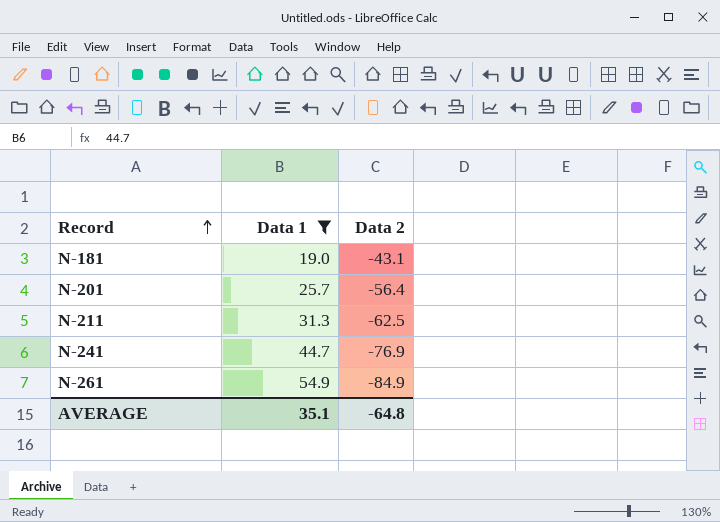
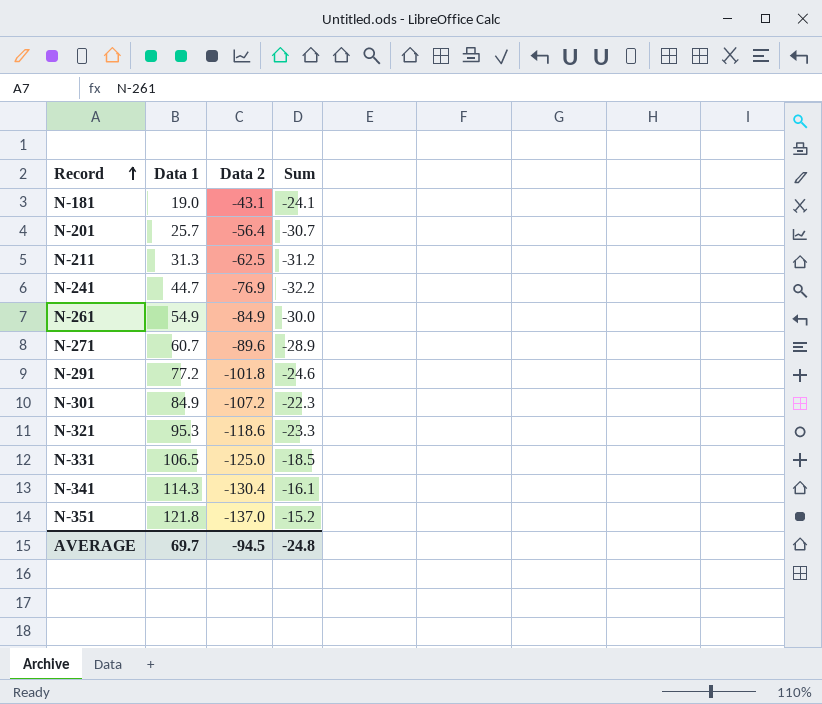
filter: Data 1 <= 54.9 -> none
column Sum | formula: none -> [Data 1] + [Data 2]
AVERAGE | Data 1: 35.1 -> 69.7
AVERAGE | Data 2: -64.8 -> -94.5

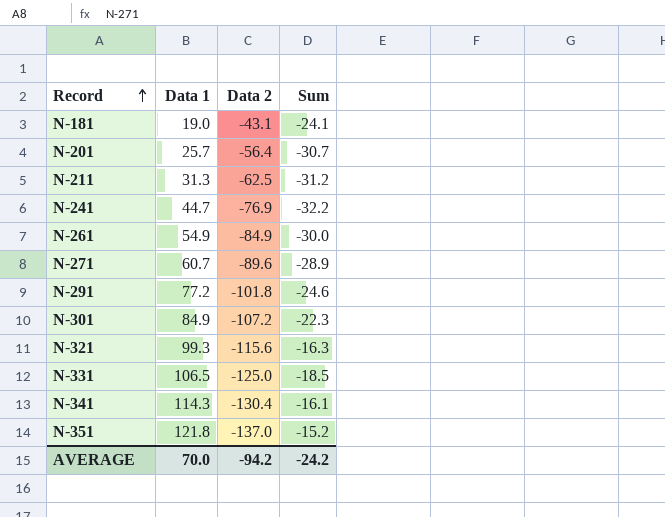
N-321 | Data 1: 95.3 -> 99.3
N-321 | Data 2: -118.6 -> -115.6
N-321 | Sum: -23.3 -> -16.3
AVERAGE | Data 1: 69.7 -> 70.0
AVERAGE | Data 2: -94.5 -> -94.2
AVERAGE | Sum: -24.8 -> -24.2

